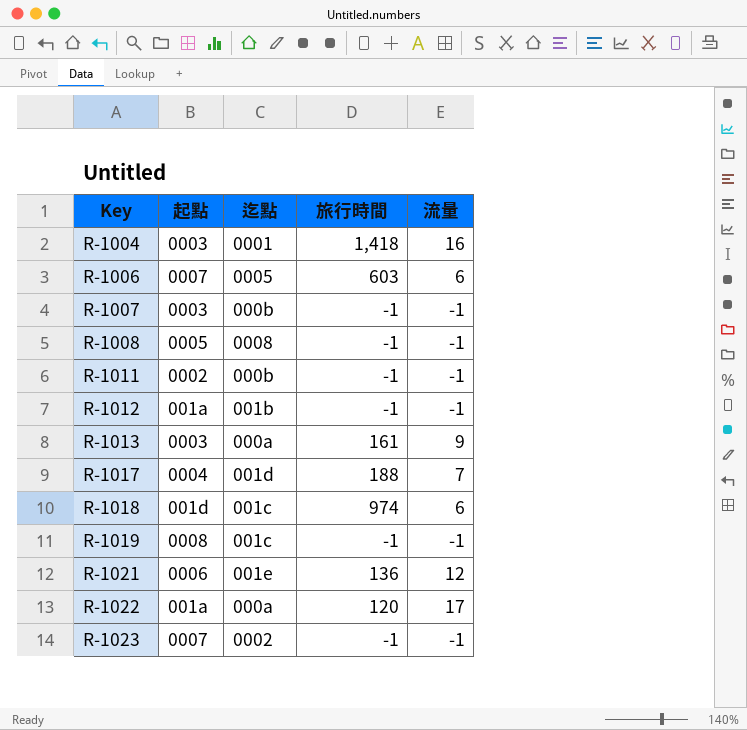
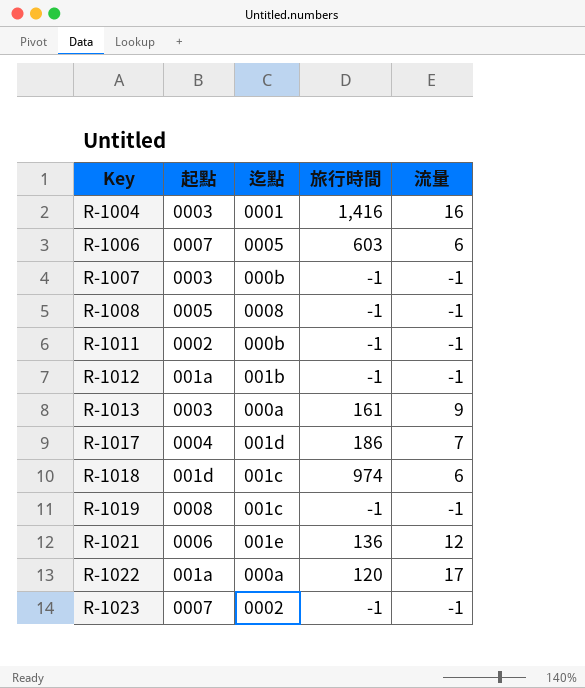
R-1004 | 旅行時間: 1,418 -> 1,416
R-1017 | 旅行時間: 188 -> 186

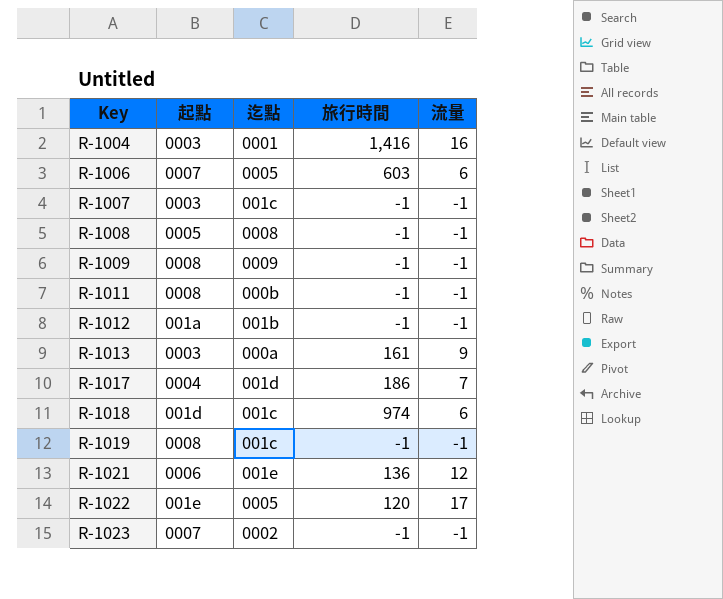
R-1007 | 迄點: 000b -> 001c
row R-1009: none -> 0008 | 0009 | -1 | -1
R-1011 | 起點: 0002 -> 0008
R-1022 | 起點: 001a -> 001e
R-1022 | 迄點: 000a -> 0005

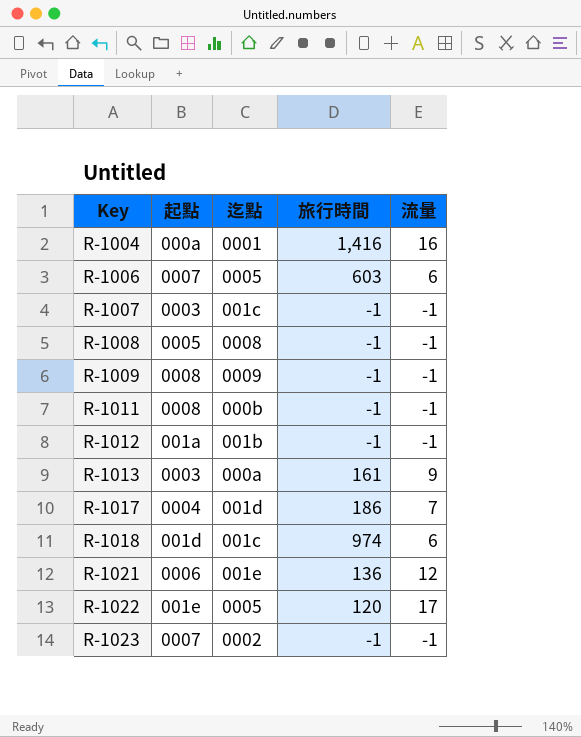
row R-1019: 0008 | 001c | -1 | -1 -> none
R-1004 | 起點: 0003 -> 000a

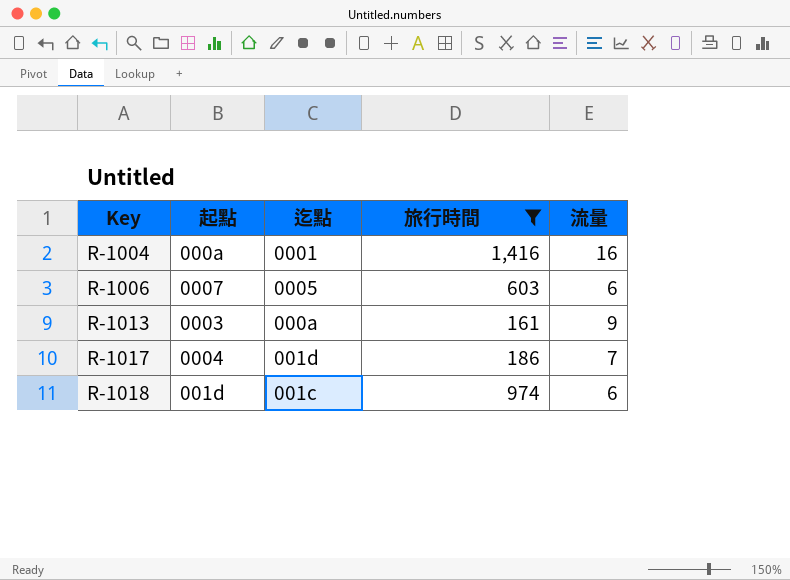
filter: none -> 旅行時間 >= 161

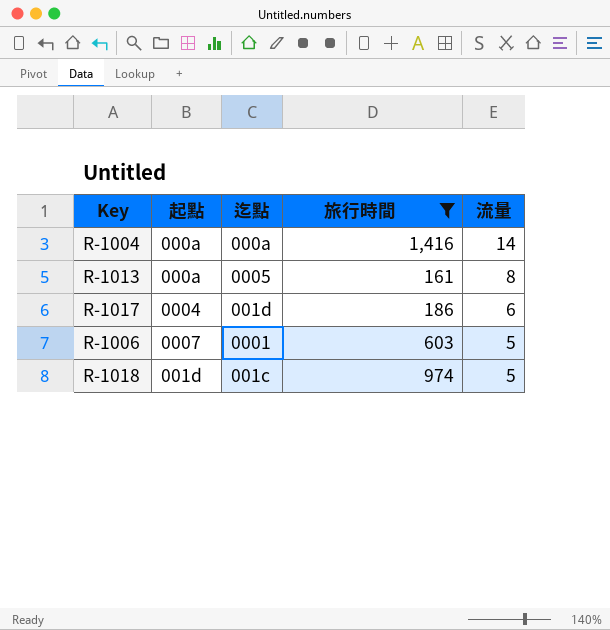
row order: Key ascending -> 流量 descending
R-1004 | 迄點: 0001 -> 000a
R-1004 | 流量: 16 -> 14
R-1013 | 起點: 0003 -> 000a
R-1013 | 迄點: 000a -> 0005
R-1013 | 流量: 9 -> 8
R-1017 | 流量: 7 -> 6
R-1006 | 迄點: 0005 -> 0001
R-1006 | 流量: 6 -> 5
R-1018 | 流量: 6 -> 5

